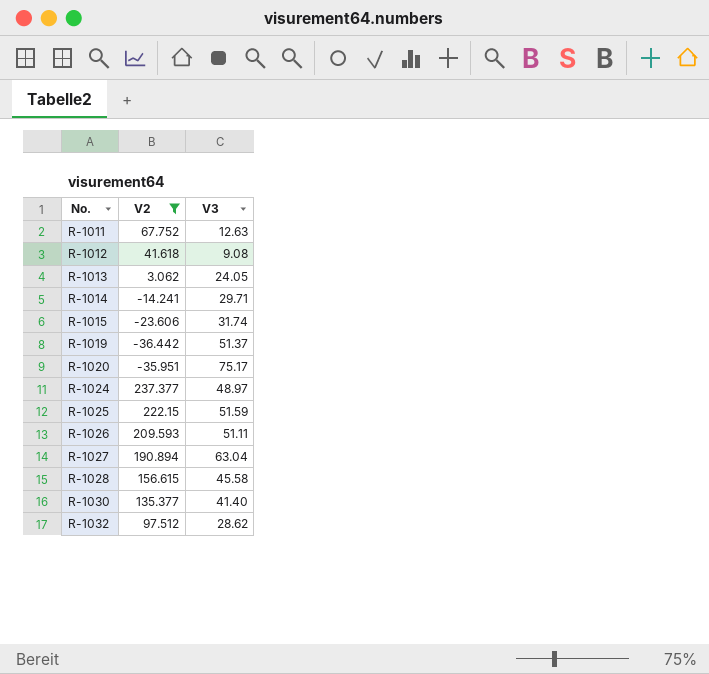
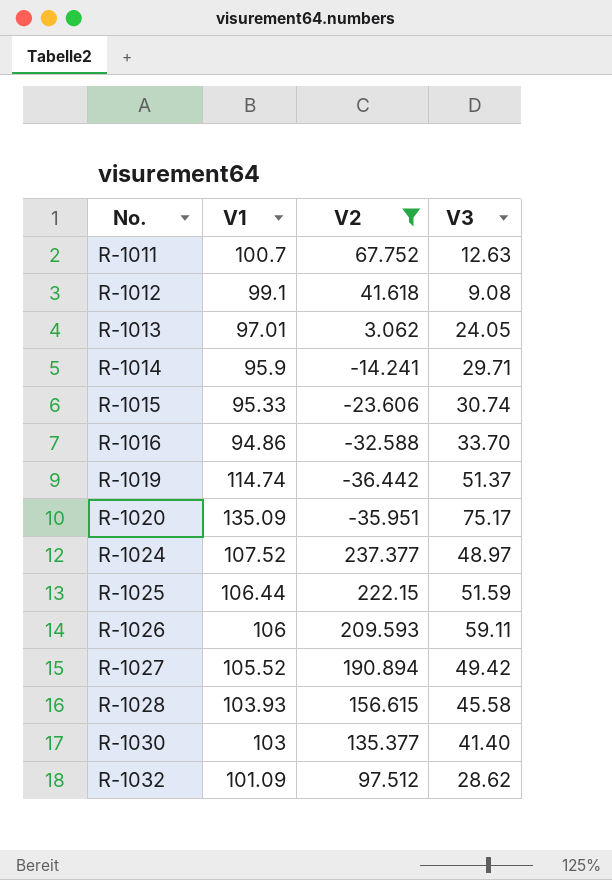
column V1 | position: none -> 2
R-1015 | V3: 31.74 -> 30.74
row R-1016: none -> 94.86 | -32.588 | 33.70
R-1026 | V3: 51.11 -> 59.11
R-1027 | V3: 63.04 -> 49.42

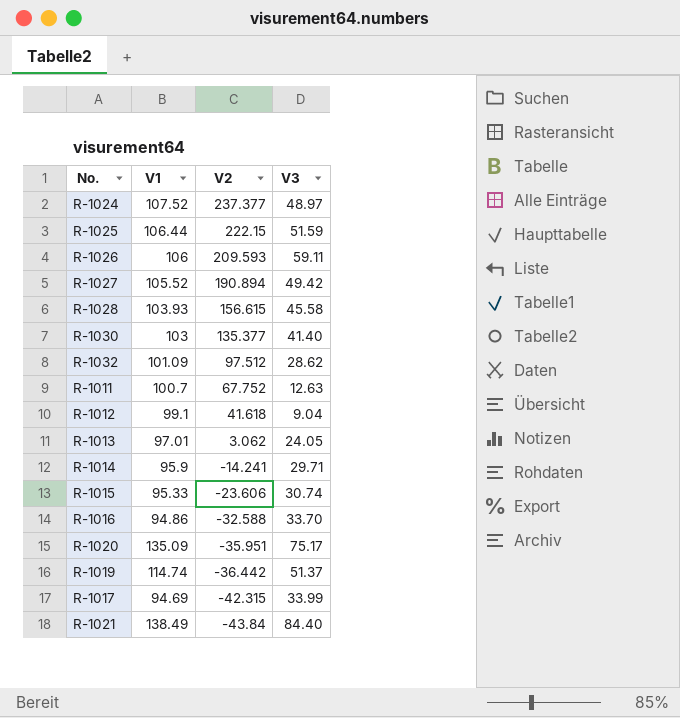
filter: V2 >= -36.442 -> none
row order: No. ascending -> V2 descending
R-1012 | V3: 9.08 -> 9.04

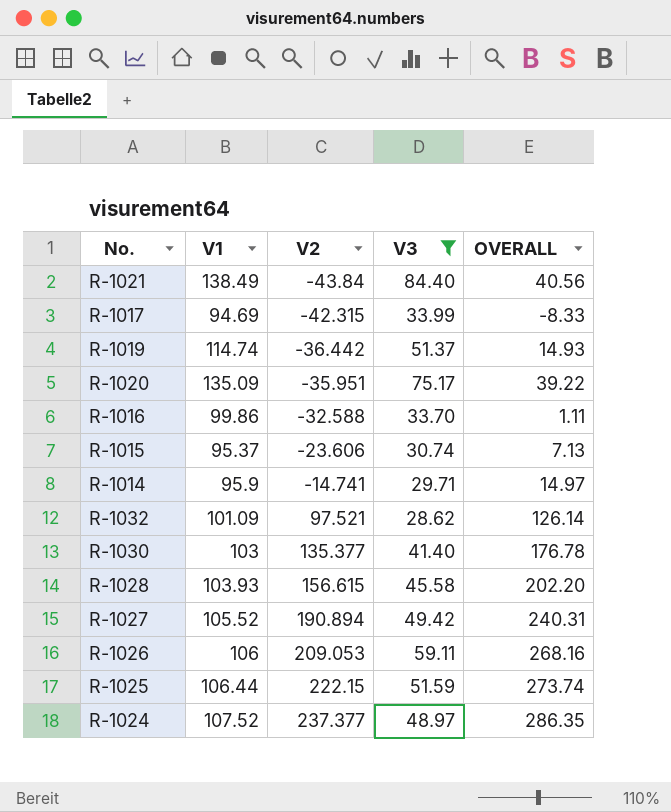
filter: none -> V3 >= 28.62
row order: V2 descending -> V2 ascending
column OVERALL | formula: none -> [V2] + [V3]
R-1016 | V1: 94.86 -> 99.86
R-1015 | V1: 95.33 -> 95.37
R-1014 | V2: -14.241 -> -14.741
R-1032 | V2: 97.512 -> 97.521
R-1026 | V2: 209.593 -> 209.053

